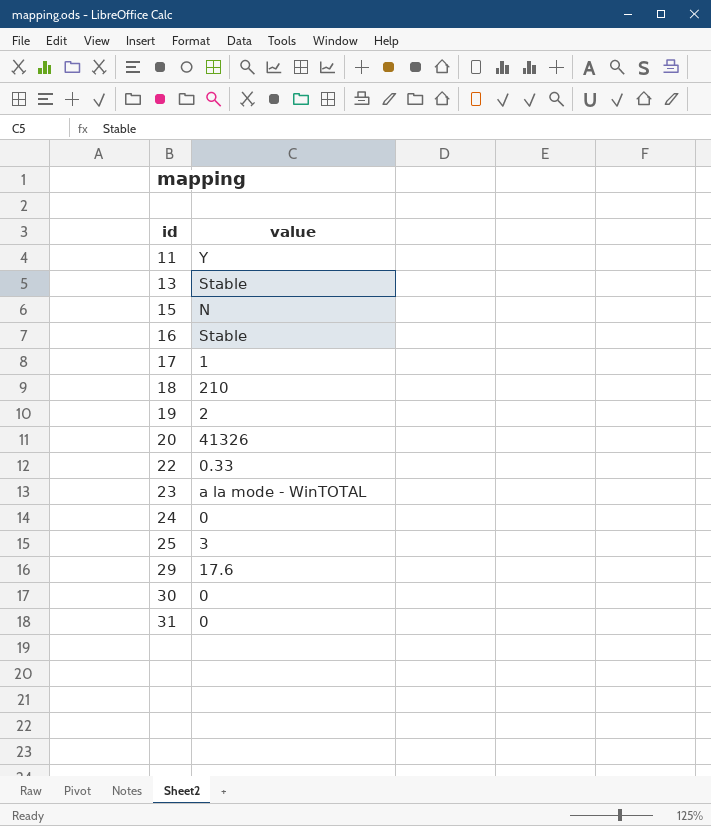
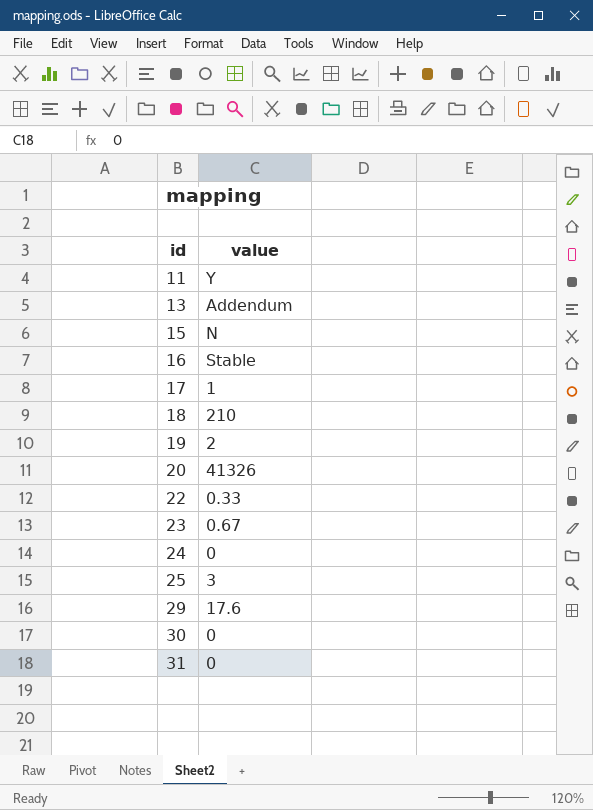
13 | value: Stable -> Addendum
23 | value: a la mode - WinTOTAL -> 0.67

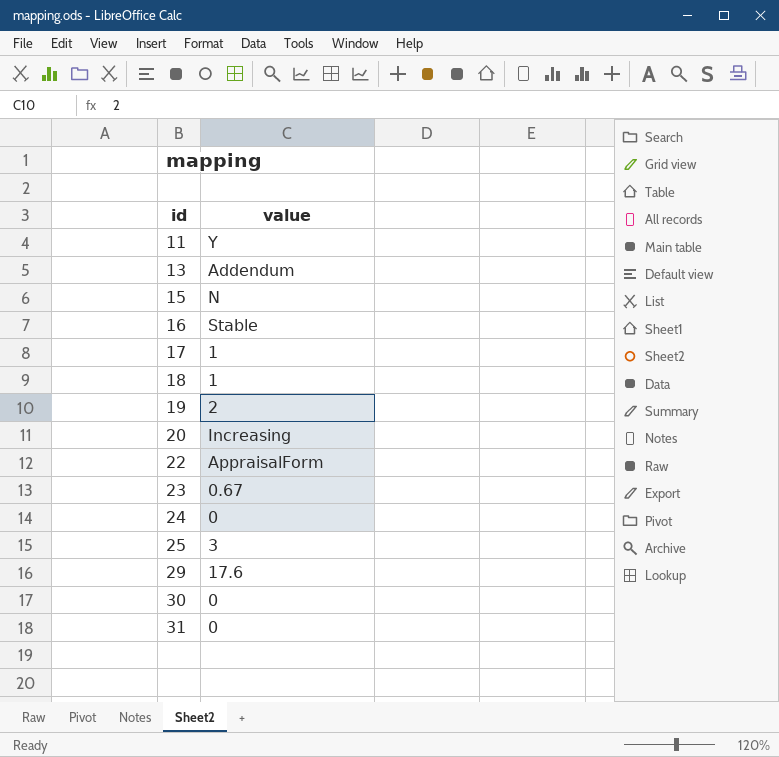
18 | value: 210 -> 1
20 | value: 41326 -> Increasing
22 | value: 0.33 -> AppraisalForm

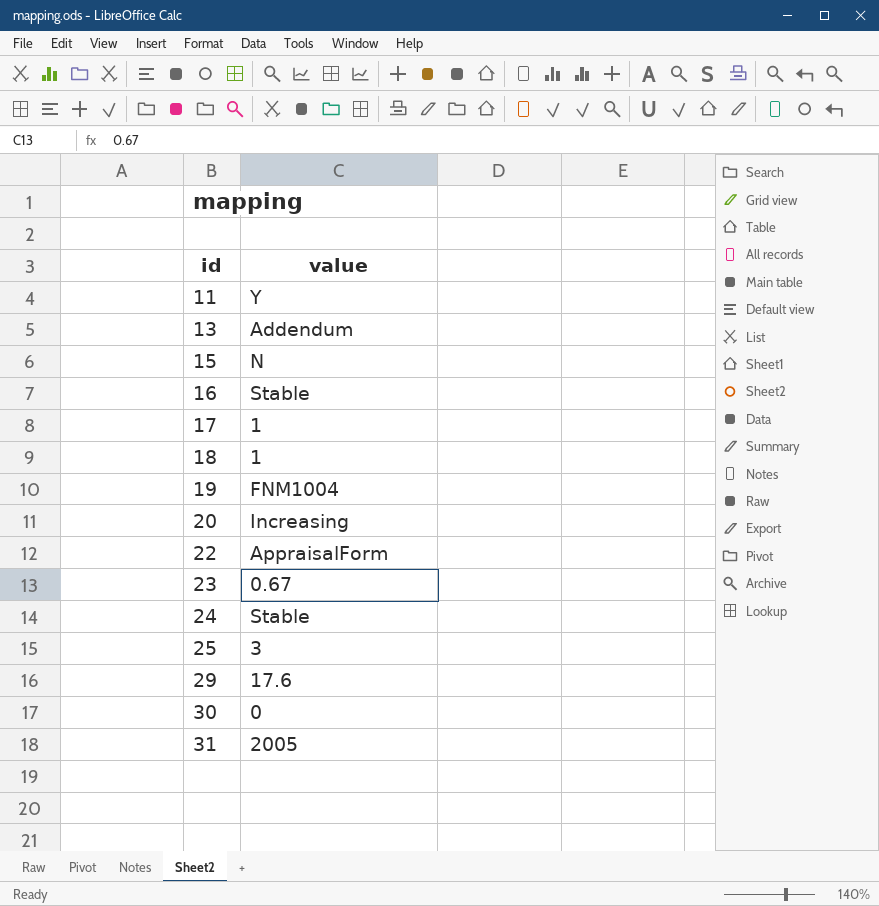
19 | value: 2 -> FNM1004
24 | value: 0 -> Stable
31 | value: 0 -> 2005

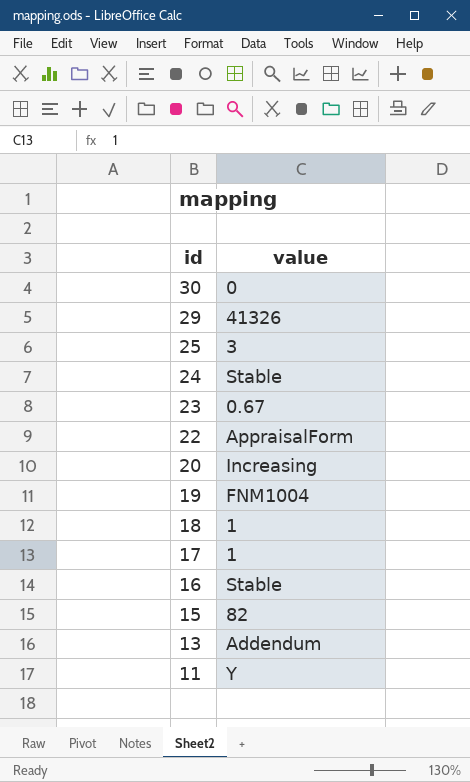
row order: id ascending -> id descending
row 31: 2005 -> none
29 | value: 17.6 -> 41326
15 | value: N -> 82

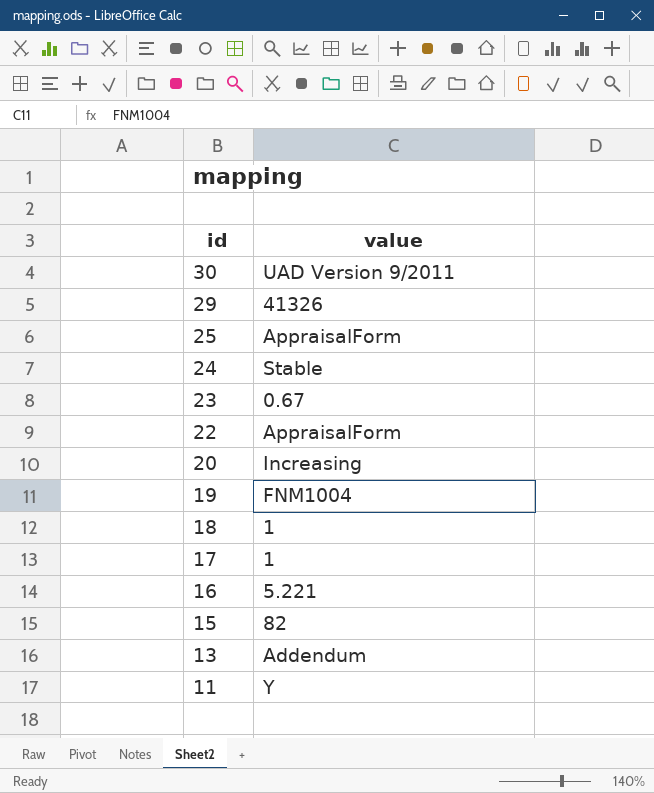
30 | value: 0 -> UAD Version 9/2011
25 | value: 3 -> AppraisalForm
16 | value: Stable -> 5.221

